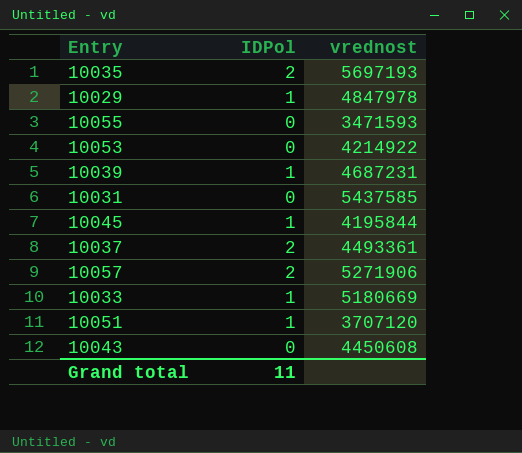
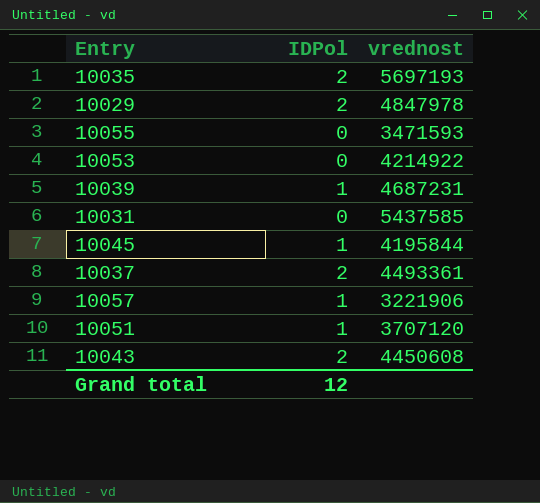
row 10033: 1 | 5180669 -> none
10029 | IDPol: 1 -> 2
10057 | IDPol: 2 -> 1
10057 | vrednost: 5271906 -> 3221906
10043 | IDPol: 0 -> 2
Grand total | IDPol: 11 -> 12

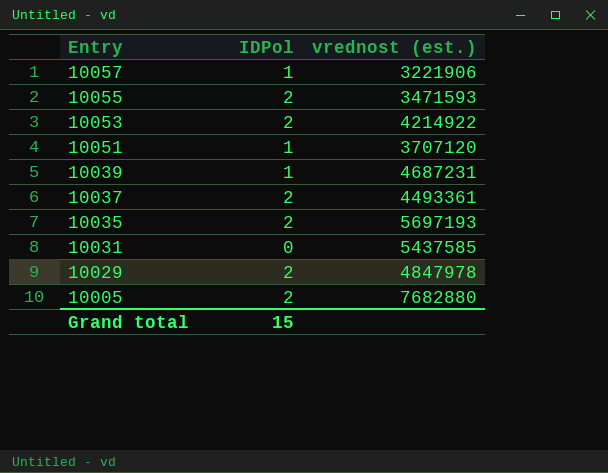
row order: none -> Entry descending
column name: vrednost -> vrednost (est.)
row 10045: 1 | 4195844 -> none
row 10043: 2 | 4450608 -> none
10055 | IDPol: 0 -> 2
10053 | IDPol: 0 -> 2
row 10005: none -> 2 | 7682880
Grand total | IDPol: 12 -> 15

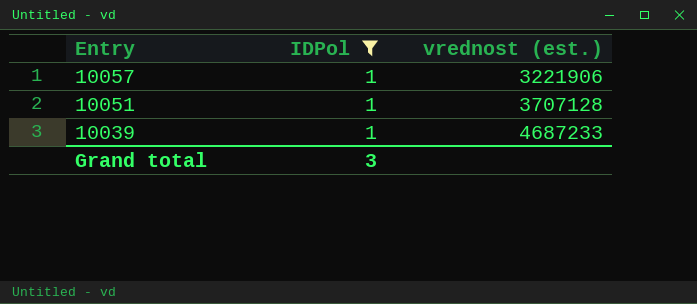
filter: none -> IDPol = 1
10051 | vrednost (est.): 3707120 -> 3707128
10039 | vrednost (est.): 4687231 -> 4687233
Grand total | IDPol: 15 -> 3

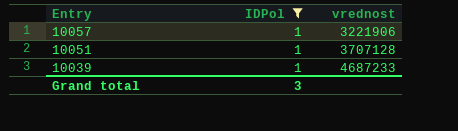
column name: vrednost (est.) -> vrednost

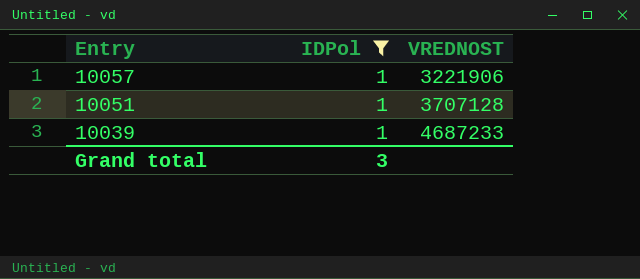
column name: vrednost -> VREDNOST

